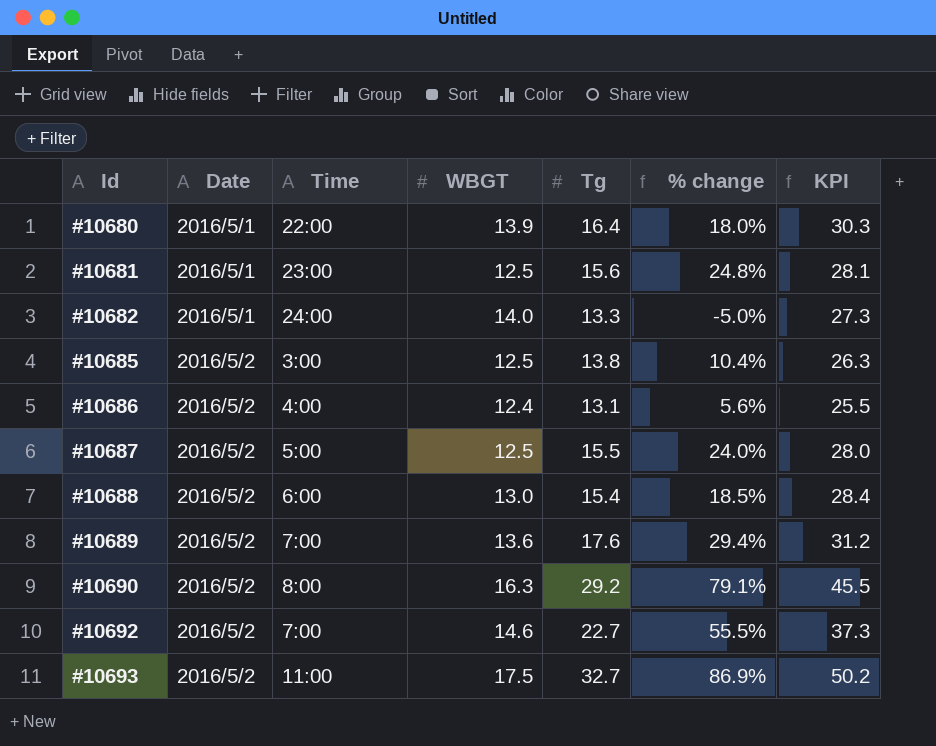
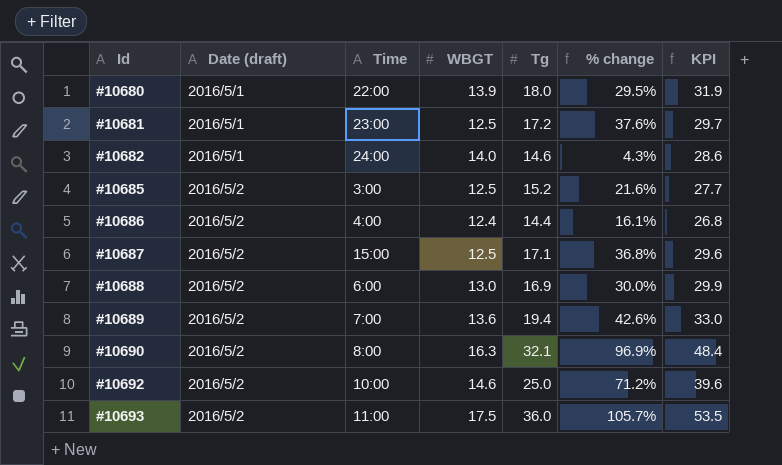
column name: Date -> Date (draft)
#10680 | Tg: 16.4 -> 18.0
#10680 | % change: 18.0% -> 29.5%
#10680 | KPI: 30.3 -> 31.9
#10681 | Tg: 15.6 -> 17.2
#10681 | % change: 24.8% -> 37.6%
#10681 | KPI: 28.1 -> 29.7
#10682 | Tg: 13.3 -> 14.6
#10682 | % change: -5.0% -> 4.3%
#10682 | KPI: 27.3 -> 28.6
#10685 | Tg: 13.8 -> 15.2
#10685 | % change: 10.4% -> 21.6%
#10685 | KPI: 26.3 -> 27.7
#10686 | Tg: 13.1 -> 14.4
#10686 | % change: 5.6% -> 16.1%
#10686 | KPI: 25.5 -> 26.8
#10687 | Time: 5:00 -> 15:00
#10687 | Tg: 15.5 -> 17.1
#10687 | % change: 24.0% -> 36.8%
#10687 | KPI: 28.0 -> 29.6
#10688 | Tg: 15.4 -> 16.9
#10688 | % change: 18.5% -> 30.0%
#10688 | KPI: 28.4 -> 29.9
#10689 | Tg: 17.6 -> 19.4
#10689 | % change: 29.4% -> 42.6%
#10689 | KPI: 31.2 -> 33.0
#10690 | Tg: 29.2 -> 32.1
#10690 | % change: 79.1% -> 96.9%
#10690 | KPI: 45.5 -> 48.4
#10692 | Time: 7:00 -> 10:00
#10692 | Tg: 22.7 -> 25.0
#10692 | % change: 55.5% -> 71.2%
#10692 | KPI: 37.3 -> 39.6
#10693 | Tg: 32.7 -> 36.0
#10693 | % change: 86.9% -> 105.7%
#10693 | KPI: 50.2 -> 53.5

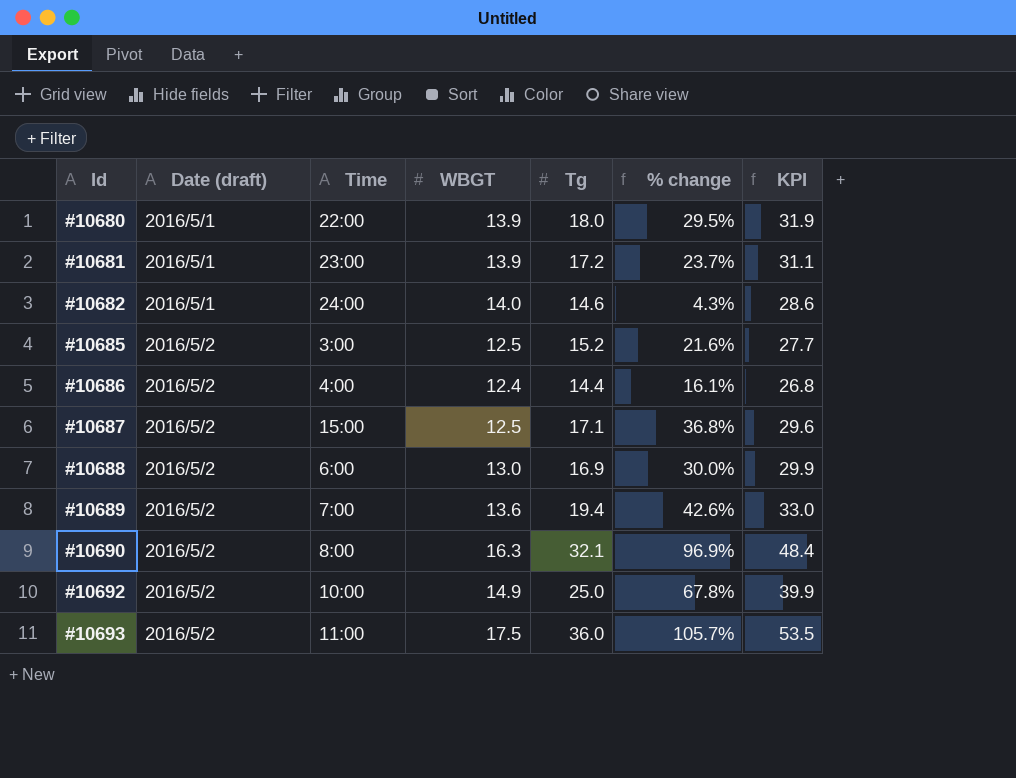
#10681 | WBGT: 12.5 -> 13.9
#10681 | % change: 37.6% -> 23.7%
#10681 | KPI: 29.7 -> 31.1
#10692 | WBGT: 14.6 -> 14.9
#10692 | % change: 71.2% -> 67.8%
#10692 | KPI: 39.6 -> 39.9

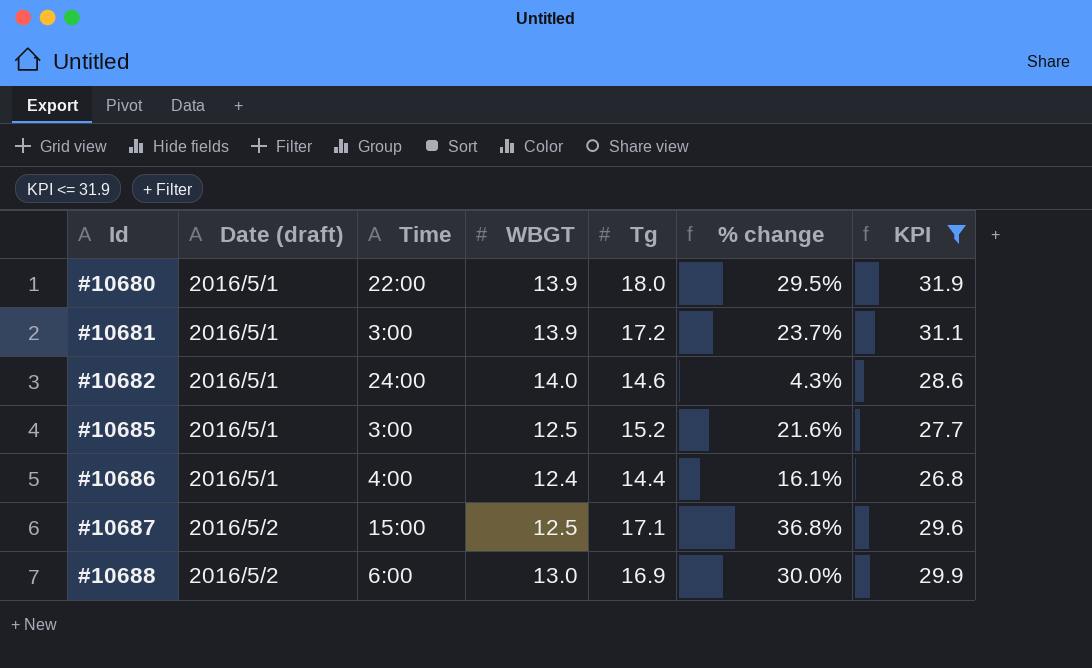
filter: none -> KPI <= 31.9
#10681 | Time: 23:00 -> 3:00
#10685 | Date (draft): 2016/5/2 -> 2016/5/1
#10686 | Date (draft): 2016/5/2 -> 2016/5/1

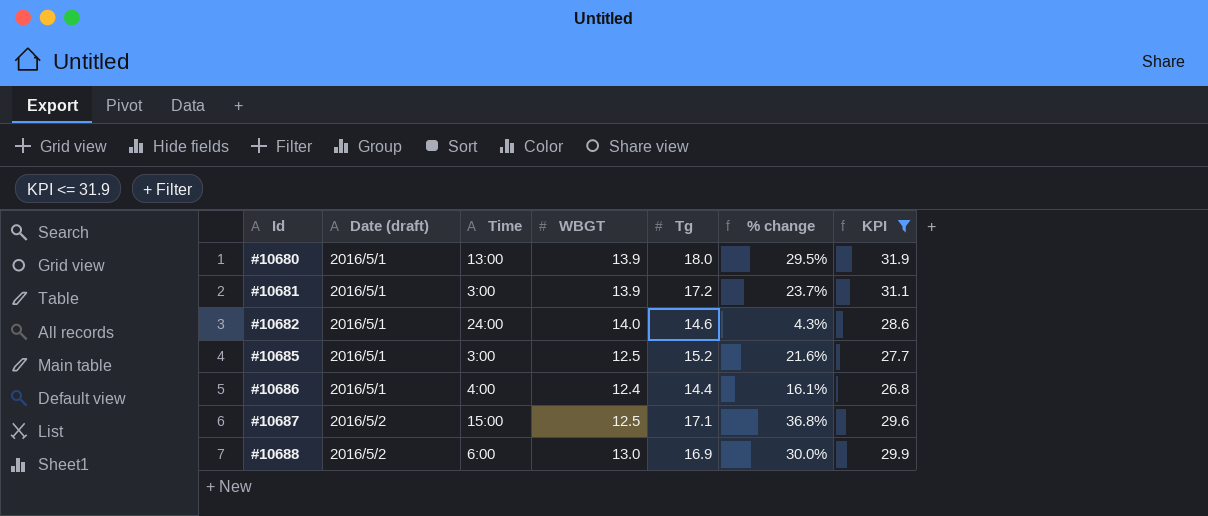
#10680 | Time: 22:00 -> 13:00

